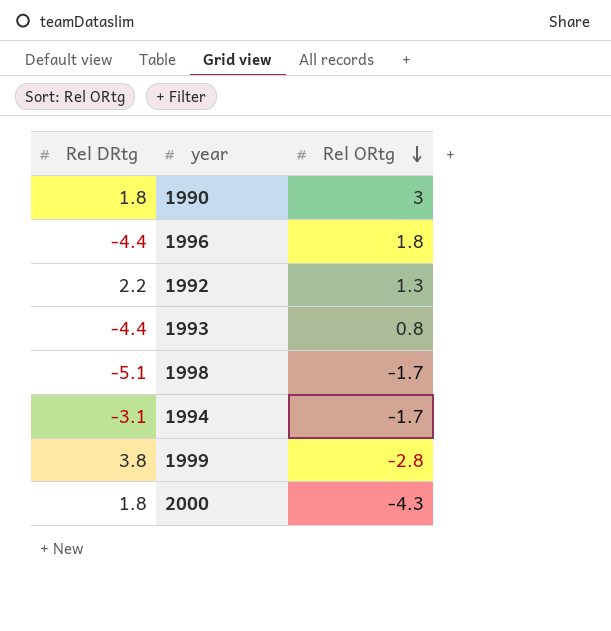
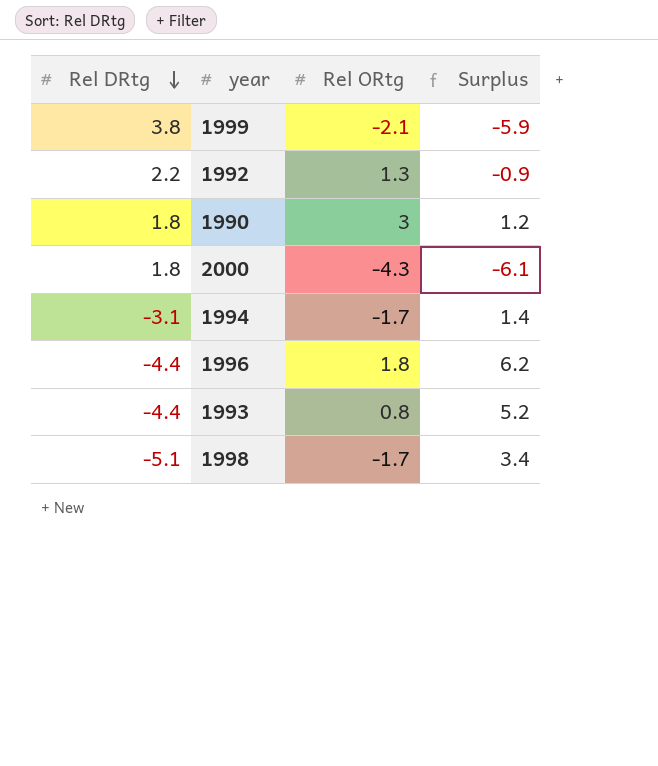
row order: Rel ORtg descending -> Rel DRtg descending
column Surplus | formula: none -> [Rel ORtg] - [Rel DRtg]
1999 | Rel ORtg: -2.8 -> -2.1

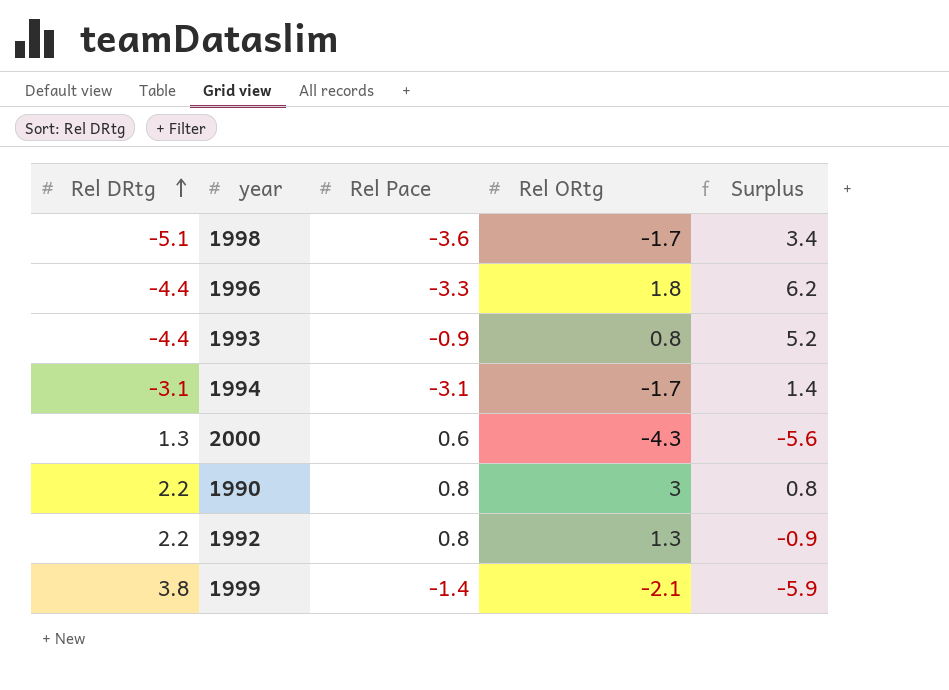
row order: Rel DRtg descending -> Rel DRtg ascending
column Rel Pace | position: none -> 3
2000 | Rel DRtg: 1.8 -> 1.3
2000 | Surplus: -6.1 -> -5.6
1990 | Rel DRtg: 1.8 -> 2.2
1990 | Surplus: 1.2 -> 0.8

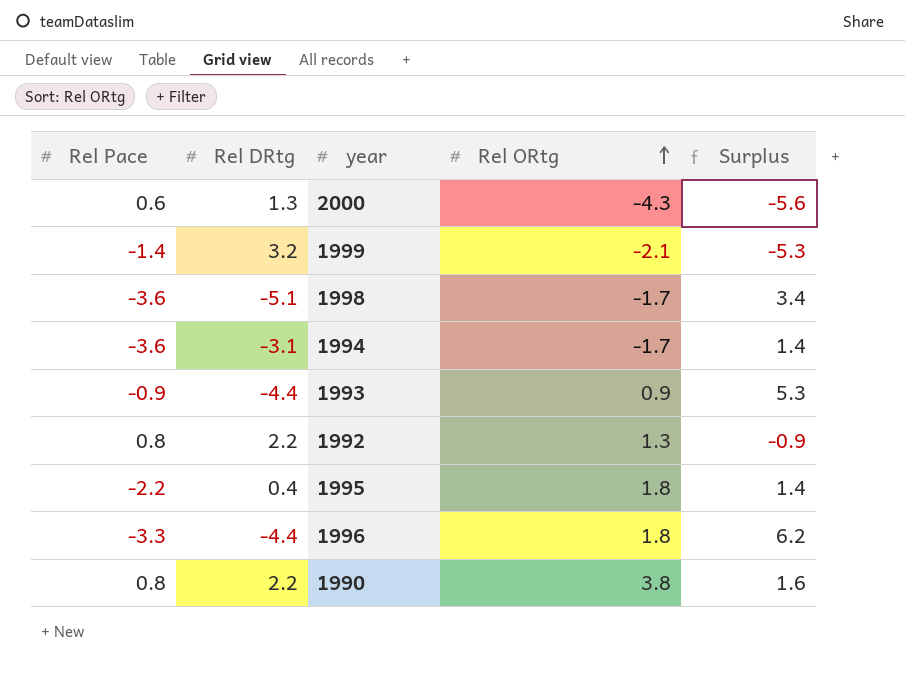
row order: Rel DRtg ascending -> Rel ORtg ascending
column Rel Pace | position: 3 -> 1
1999 | Rel DRtg: 3.8 -> 3.2
1999 | Surplus: -5.9 -> -5.3
1994 | Rel Pace: -3.1 -> -3.6
1993 | Rel ORtg: 0.8 -> 0.9
1993 | Surplus: 5.2 -> 5.3
row 1995: none -> -2.2 | 0.4 | 1.8 | 1.4
1990 | Rel ORtg: 3 -> 3.8
1990 | Surplus: 0.8 -> 1.6

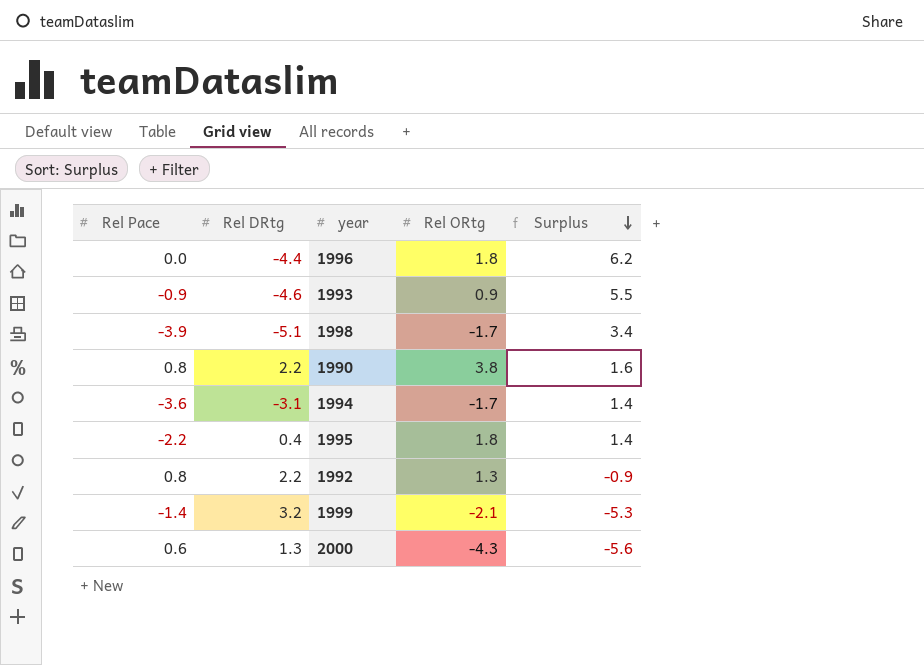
row order: Rel ORtg ascending -> Surplus descending
1996 | Rel Pace: -3.3 -> 0.0
1993 | Rel DRtg: -4.4 -> -4.6
1993 | Surplus: 5.3 -> 5.5
1998 | Rel Pace: -3.6 -> -3.9

